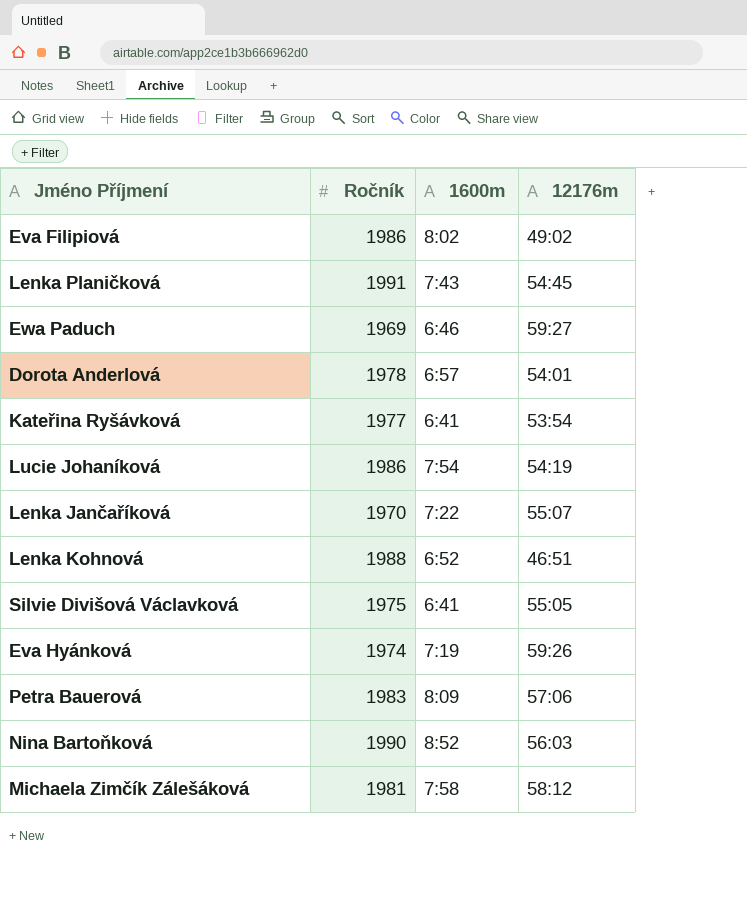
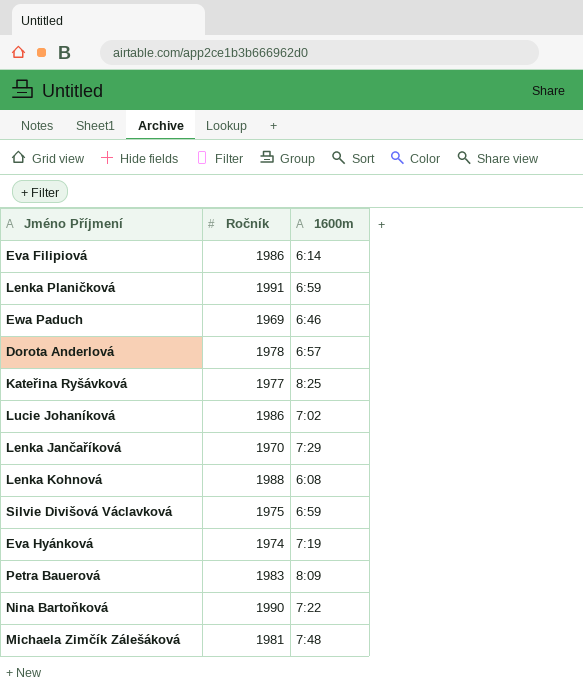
column 12176m | position: 4 -> none
Eva Filipiová | 1600m: 8:02 -> 6:14
Lenka Planičková | 1600m: 7:43 -> 6:59
Kateřina Ryšávková | 1600m: 6:41 -> 8:25
Lucie Johaníková | 1600m: 7:54 -> 7:02
Lenka Jančaříková | 1600m: 7:22 -> 7:29
Lenka Kohnová | 1600m: 6:52 -> 6:08
Silvie Divišová Václavková | 1600m: 6:41 -> 6:59
Nina Bartoňková | 1600m: 8:52 -> 7:22
Michaela Zimčík Zálešáková | 1600m: 7:58 -> 7:48

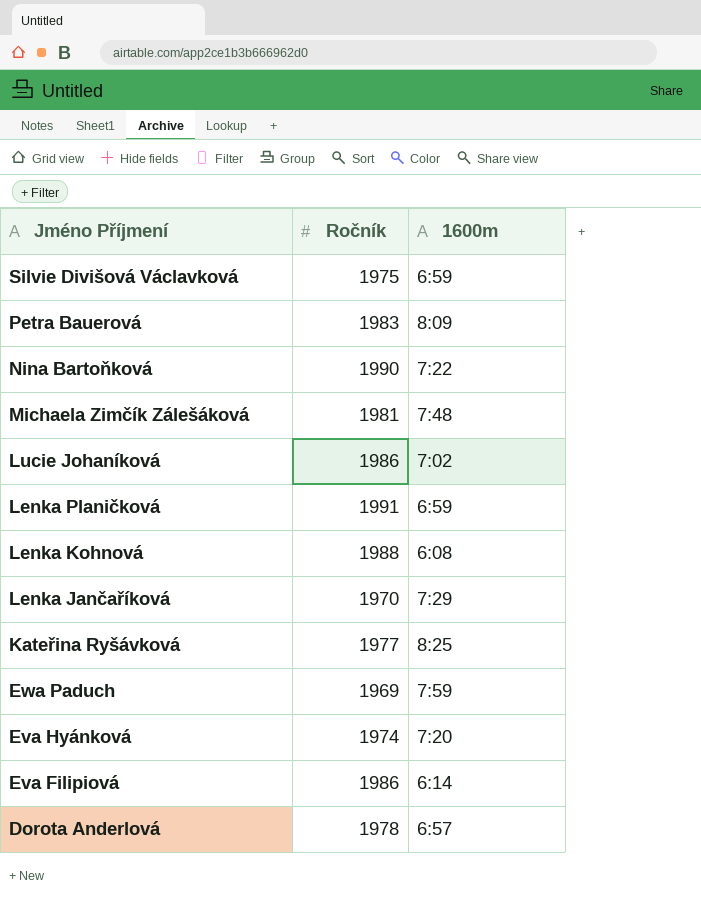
row order: none -> Jméno Příjmení descending
Ewa Paduch | 1600m: 6:46 -> 7:59
Eva Hyánková | 1600m: 7:19 -> 7:20

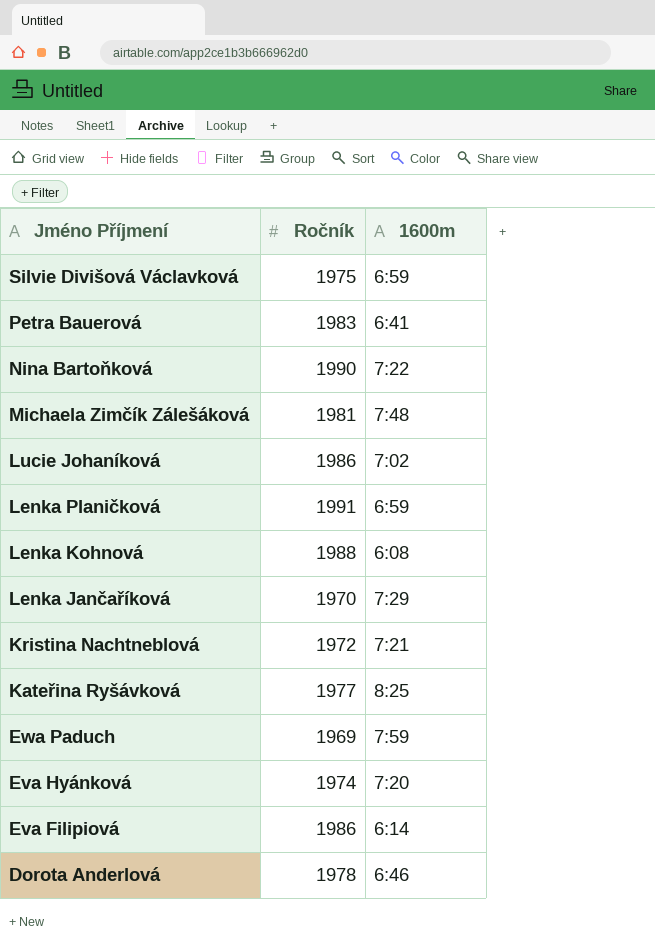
Petra Bauerová | 1600m: 8:09 -> 6:41
row Kristina Nachtneblová: none -> 1972 | 7:21
Dorota Anderlová | 1600m: 6:57 -> 6:46

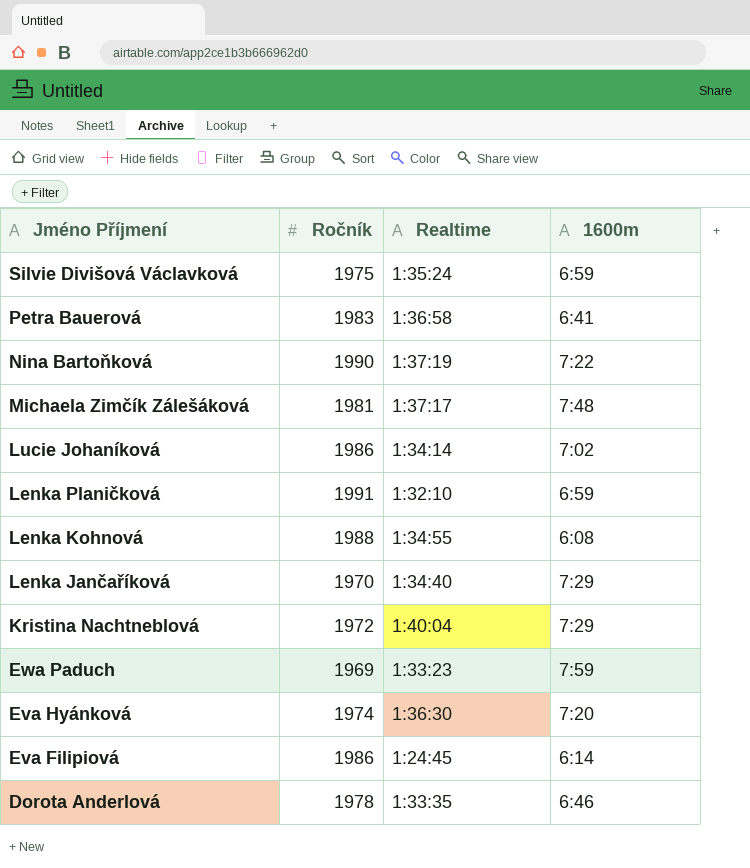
column Realtime | position: none -> 3
row Kateřina Ryšávková: 1977 | 8:25 -> none
Kristina Nachtneblová | 1600m: 7:21 -> 7:29

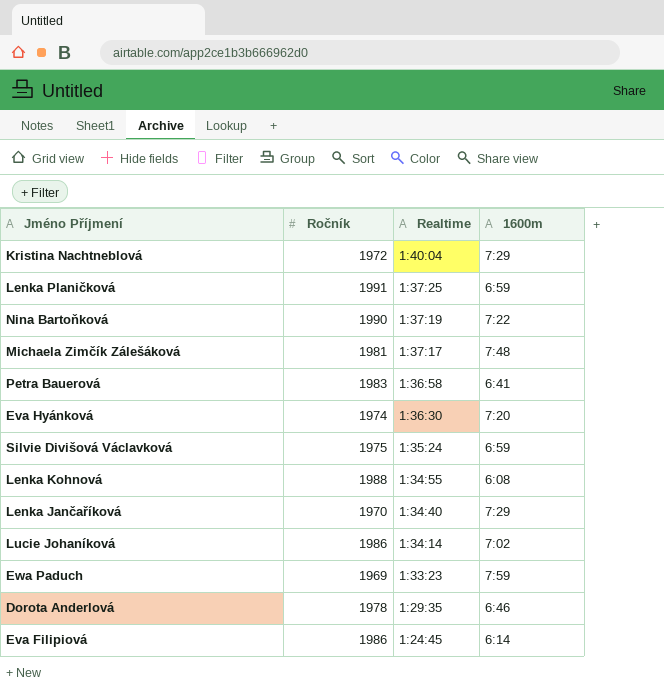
row order: Jméno Příjmení descending -> Realtime descending
Lenka Planičková | Realtime: 1:32:10 -> 1:37:25
Dorota Anderlová | Realtime: 1:33:35 -> 1:29:35

